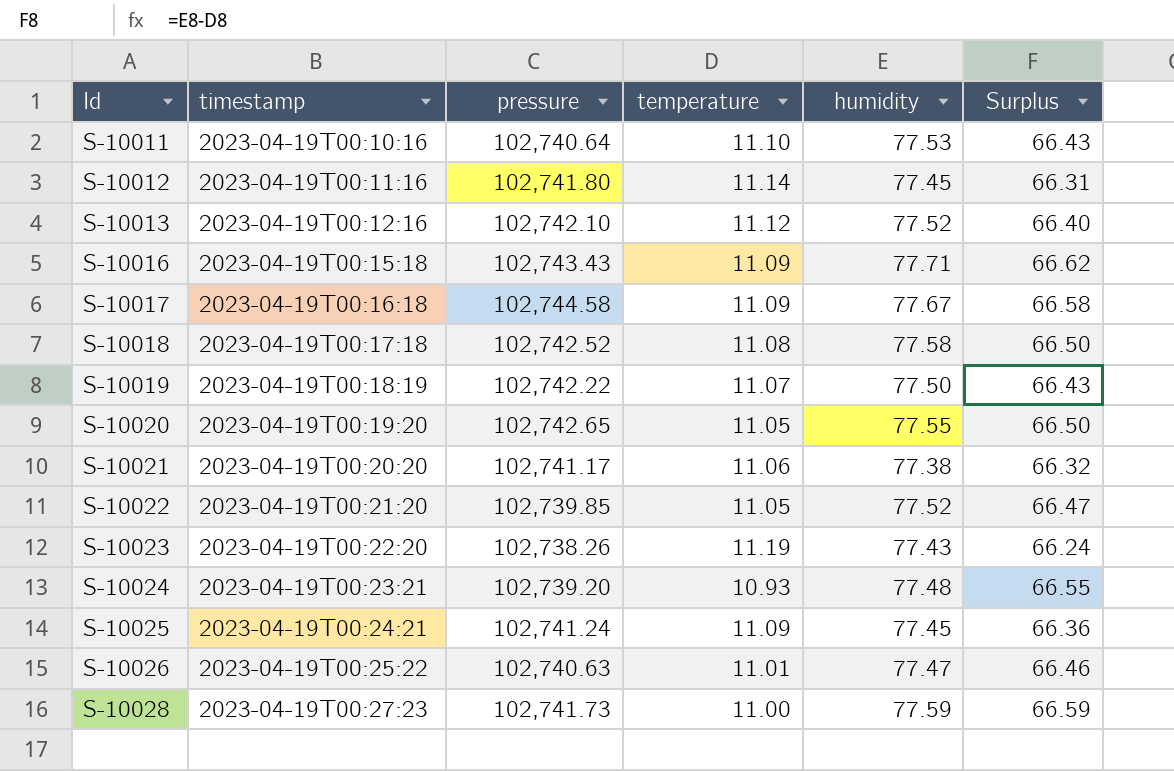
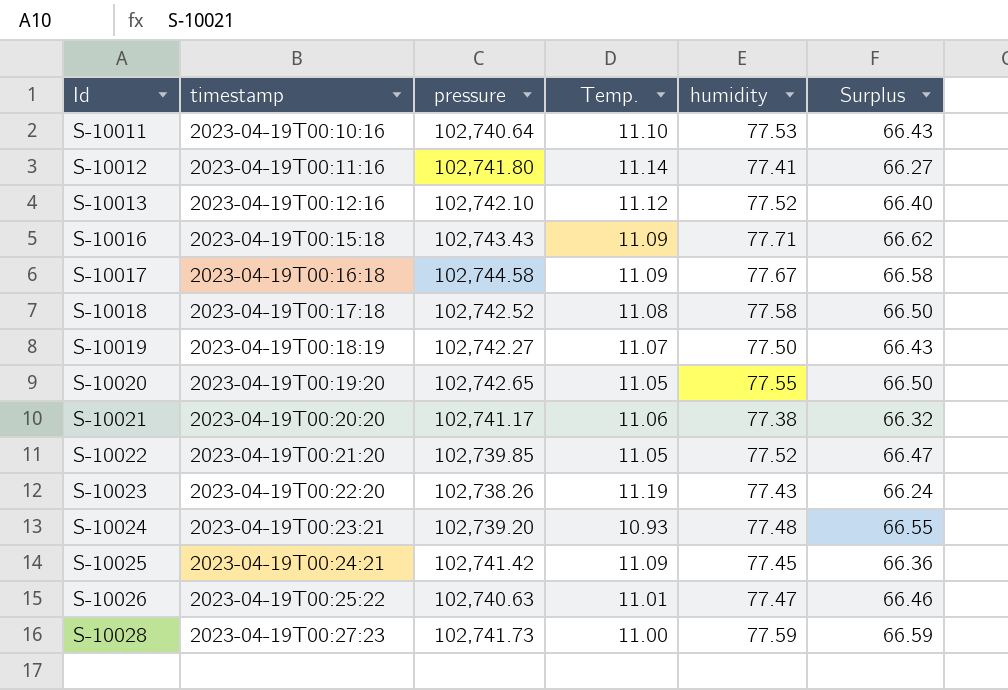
column name: temperature -> Temp.
S-10012 | humidity: 77.45 -> 77.41
S-10012 | Surplus: 66.31 -> 66.27
S-10019 | pressure: 102,742.22 -> 102,742.27
S-10025 | pressure: 102,741.24 -> 102,741.42

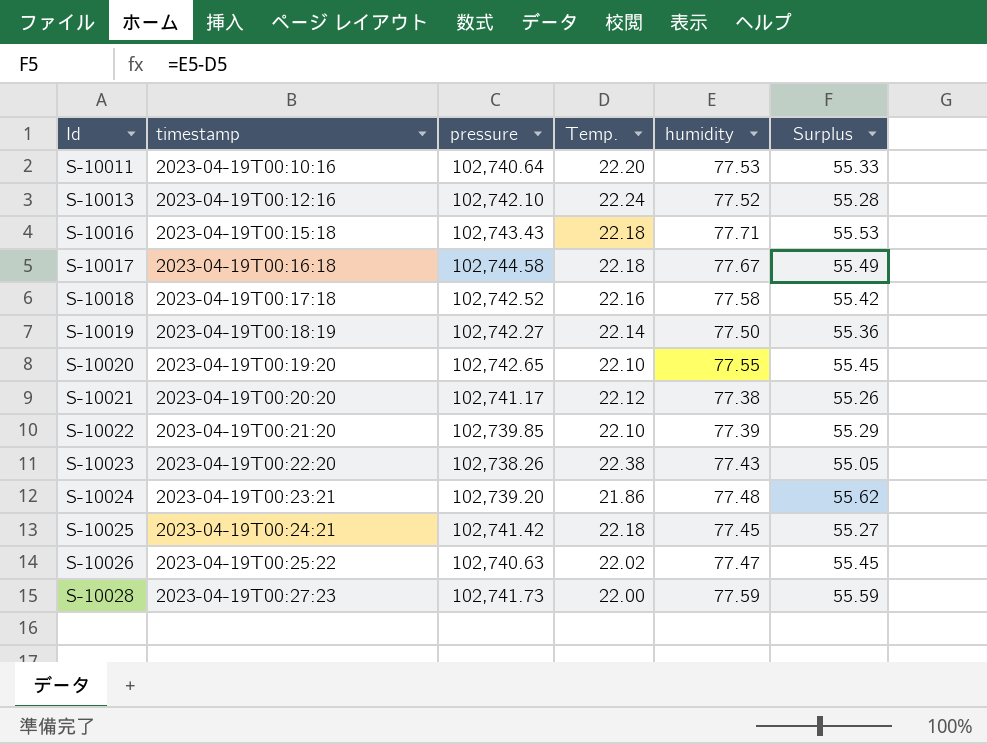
row S-10012: 2023-04-19T00:11:16 | 102,741.80 | 11.14 | 77.41 | 66.27 -> none
S-10011 | Temp.: 11.10 -> 22.20
S-10011 | Surplus: 66.43 -> 55.33
S-10013 | Temp.: 11.12 -> 22.24
S-10013 | Surplus: 66.40 -> 55.28
S-10016 | Temp.: 11.09 -> 22.18
S-10016 | Surplus: 66.62 -> 55.53
S-10017 | Temp.: 11.09 -> 22.18
S-10017 | Surplus: 66.58 -> 55.49
S-10018 | Temp.: 11.08 -> 22.16
S-10018 | Surplus: 66.50 -> 55.42
S-10019 | Temp.: 11.07 -> 22.14
S-10019 | Surplus: 66.43 -> 55.36
S-10020 | Temp.: 11.05 -> 22.10
S-10020 | Surplus: 66.50 -> 55.45
S-10021 | Temp.: 11.06 -> 22.12
S-10021 | Surplus: 66.32 -> 55.26
S-10022 | Temp.: 11.05 -> 22.10
S-10022 | humidity: 77.52 -> 77.39
S-10022 | Surplus: 66.47 -> 55.29
S-10023 | Temp.: 11.19 -> 22.38
S-10023 | Surplus: 66.24 -> 55.05
S-10024 | Temp.: 10.93 -> 21.86
S-10024 | Surplus: 66.55 -> 55.62
S-10025 | Temp.: 11.09 -> 22.18
S-10025 | Surplus: 66.36 -> 55.27
S-10026 | Temp.: 11.01 -> 22.02
S-10026 | Surplus: 66.46 -> 55.45
S-10028 | Temp.: 11.00 -> 22.00
S-10028 | Surplus: 66.59 -> 55.59

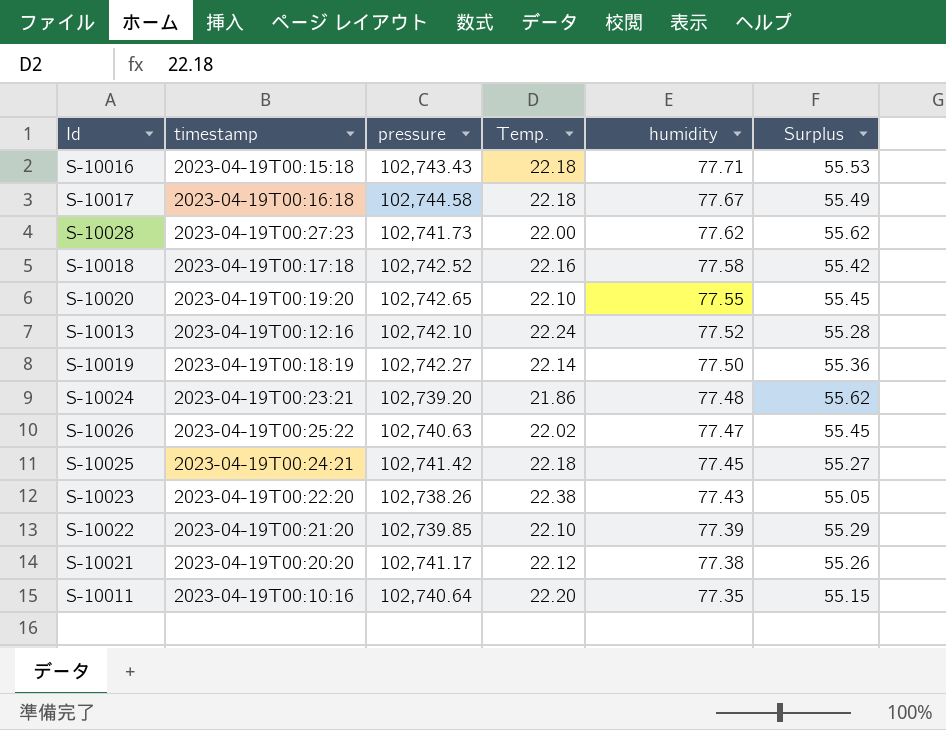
row order: Id ascending -> humidity descending
S-10028 | humidity: 77.59 -> 77.62
S-10028 | Surplus: 55.59 -> 55.62
S-10011 | humidity: 77.53 -> 77.35
S-10011 | Surplus: 55.33 -> 55.15

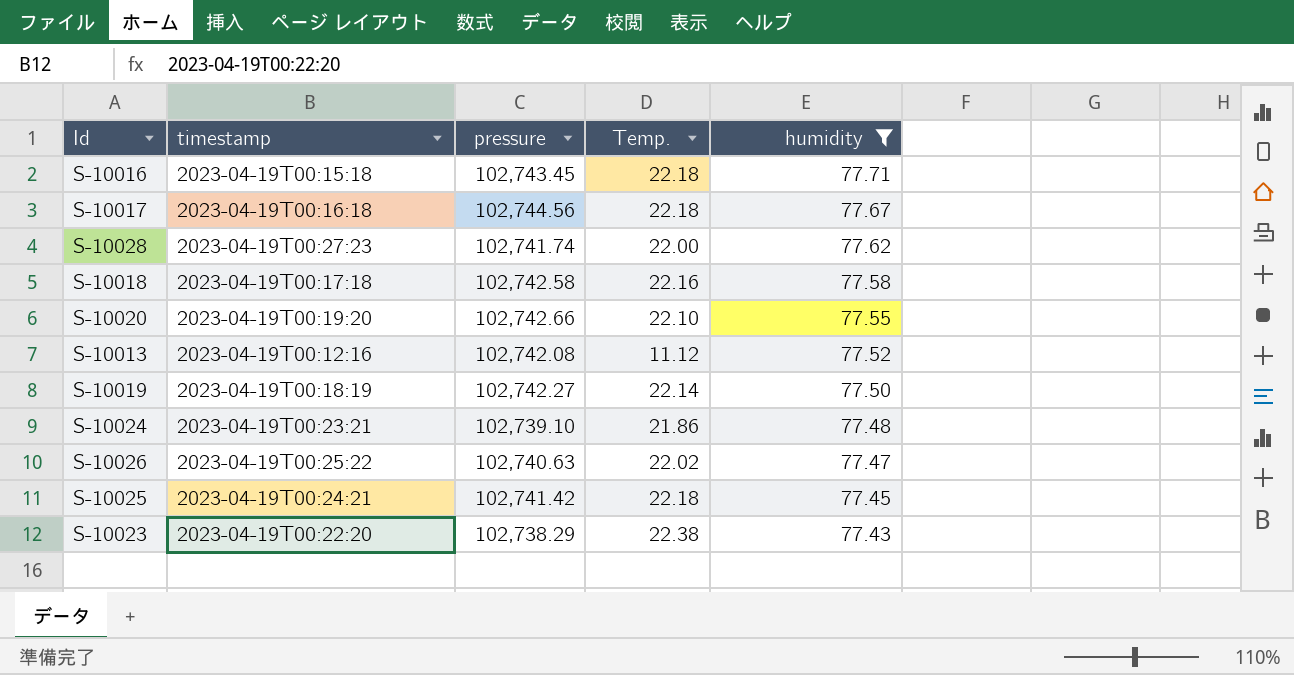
filter: none -> humidity >= 77.43
column Surplus | formula: [humidity] - [Temp.] -> none
S-10016 | pressure: 102,743.43 -> 102,743.45
S-10017 | pressure: 102,744.58 -> 102,744.56
S-10028 | pressure: 102,741.73 -> 102,741.74
S-10018 | pressure: 102,742.52 -> 102,742.58
S-10020 | pressure: 102,742.65 -> 102,742.66
S-10013 | pressure: 102,742.10 -> 102,742.08
S-10013 | Temp.: 22.24 -> 11.12
S-10024 | pressure: 102,739.20 -> 102,739.10
S-10023 | pressure: 102,738.26 -> 102,738.29

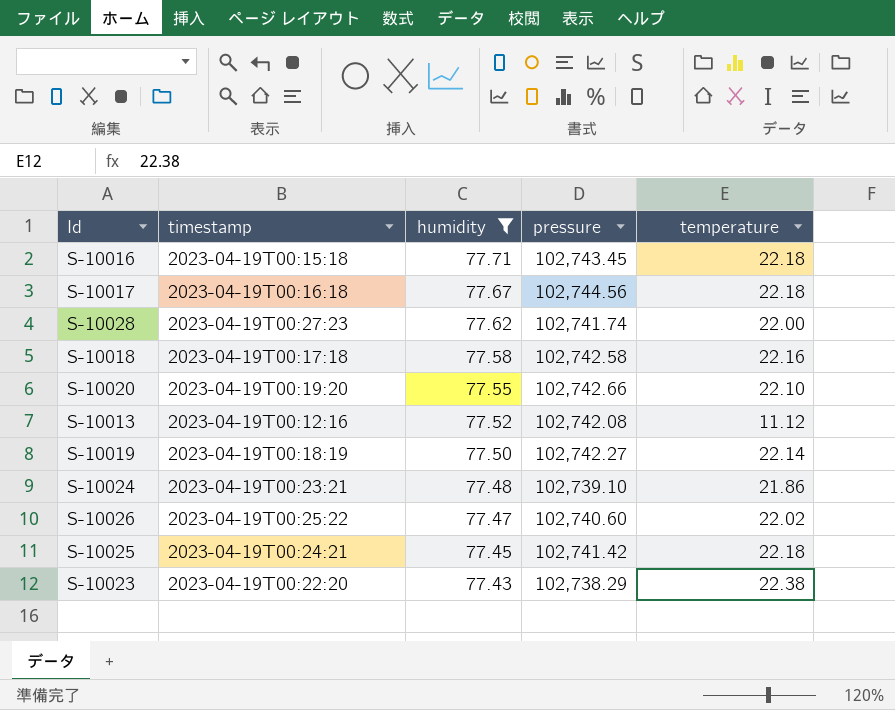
column humidity | position: 5 -> 3
column name: Temp. -> temperature
S-10026 | pressure: 102,740.63 -> 102,740.60

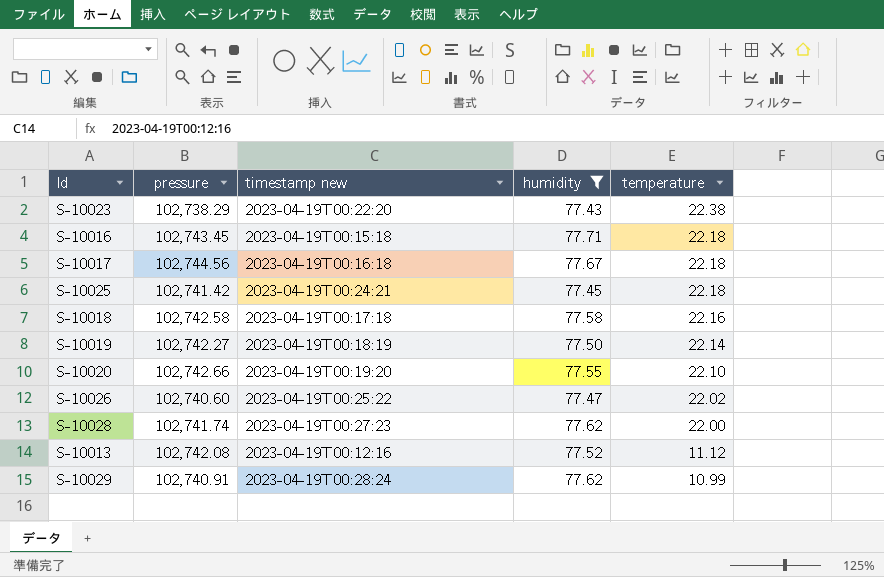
row order: humidity descending -> temperature descending
column pressure | position: 4 -> 2
column name: timestamp -> timestamp new
row S-10024: 2023-04-19T00:23:21 | 77.48 | 102,739.10 | 21.86 -> none
row S-10029: none -> 102,740.91 | 2023-04-19T00:28:24 | 77.62 | 10.99

